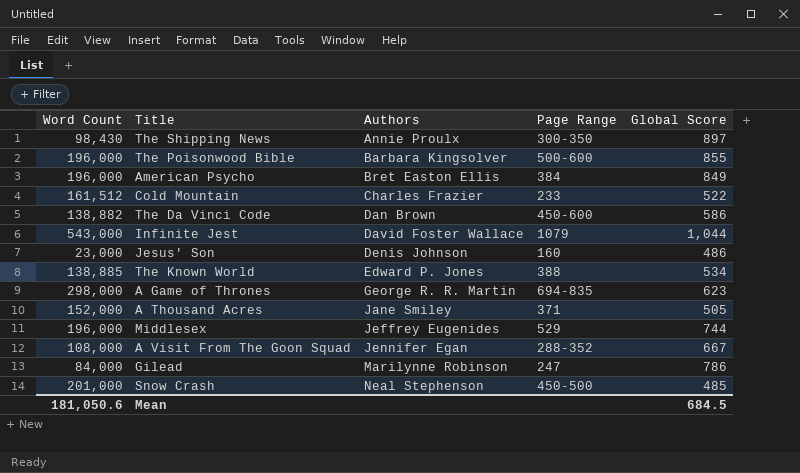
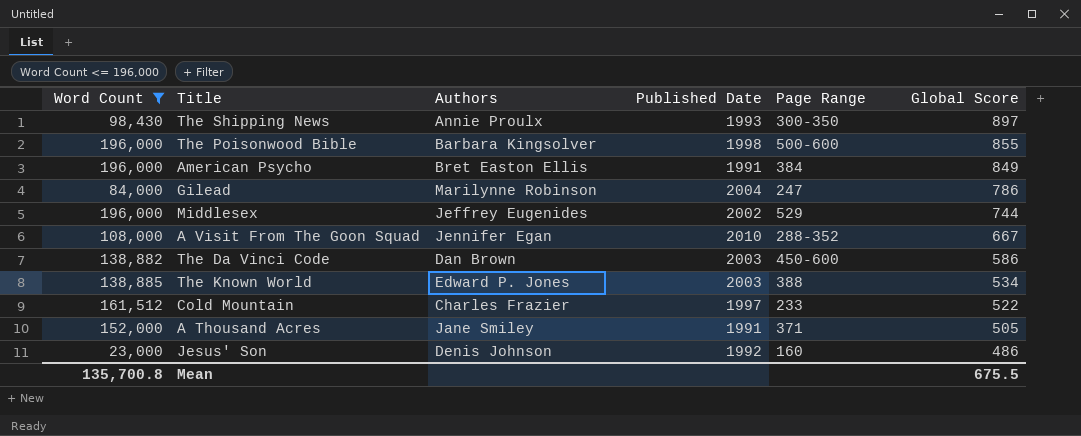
filter: none -> Word Count <= 196,000
row order: Authors ascending -> Global Score descending
column Published Date | position: none -> 4
Mean | Word Count: 181,050.6 -> 135,700.8
Mean | Global Score: 684.5 -> 675.5

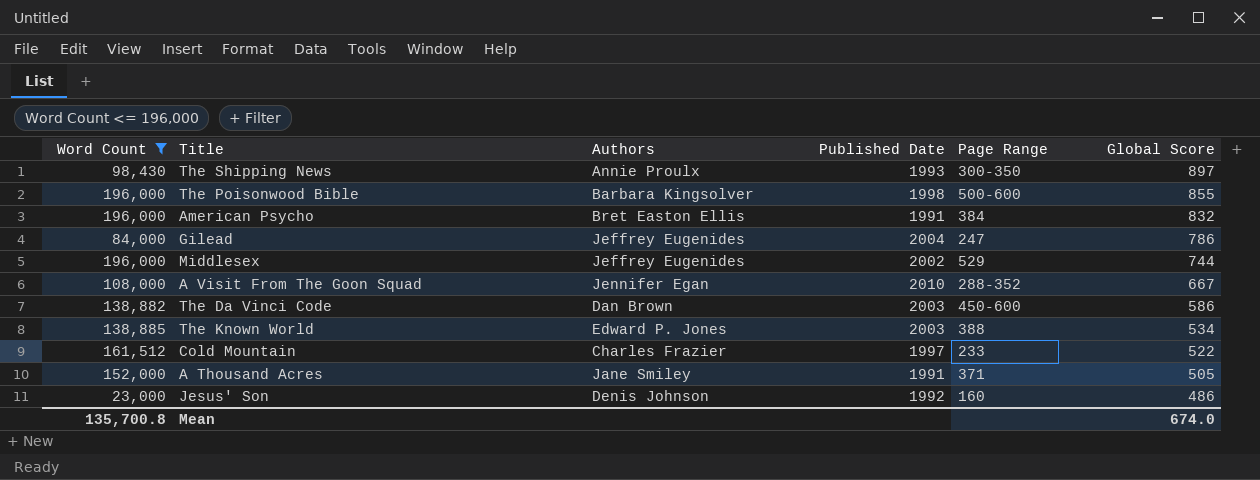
American Psycho | Global Score: 849 -> 832
Gilead | Authors: Marilynne Robinson -> Jeffrey Eugenides
Mean | Global Score: 675.5 -> 674.0

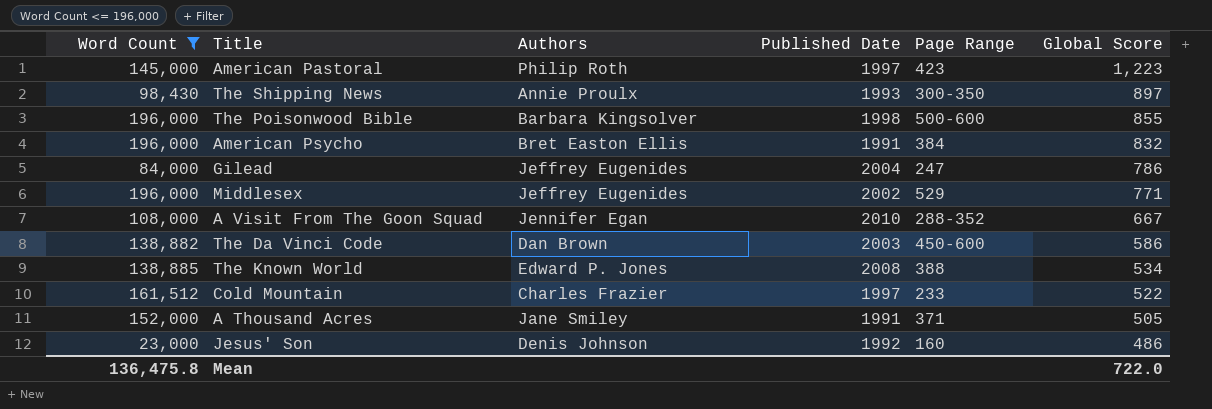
row American Pastoral: none -> 145,000 | Philip Roth | 1997 | 423 | 1,223
Middlesex | Global Score: 744 -> 771
The Known World | Published Date: 2003 -> 2008
Mean | Word Count: 135,700.8 -> 136,475.8
Mean | Global Score: 674.0 -> 722.0

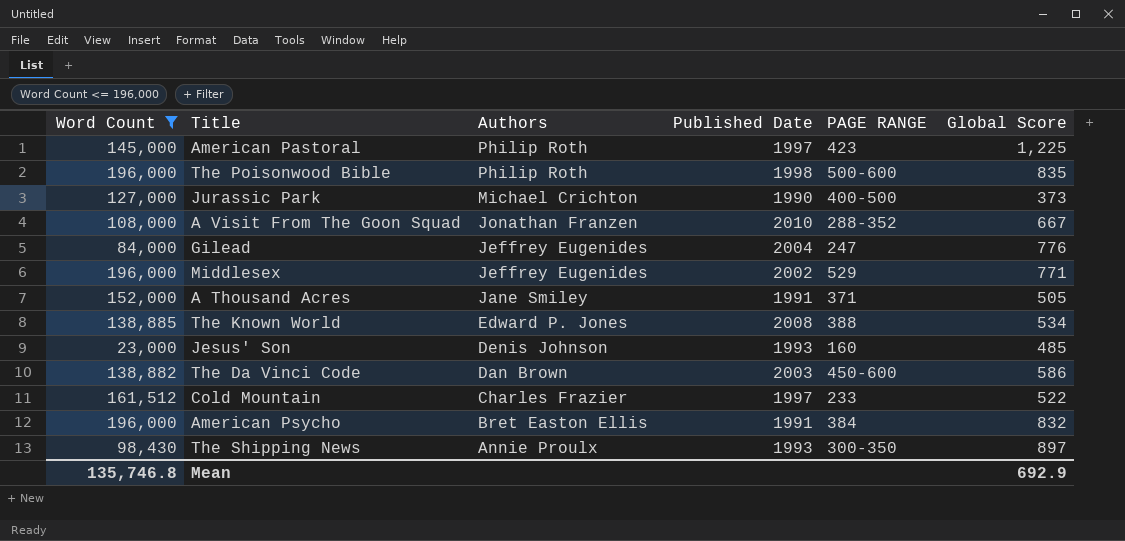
row order: Global Score descending -> Authors descending
column name: Page Range -> PAGE RANGE
American Pastoral | Global Score: 1,223 -> 1,225
The Poisonwood Bible | Authors: Barbara Kingsolver -> Philip Roth
The Poisonwood Bible | Global Score: 855 -> 835
row Jurassic Park: none -> 127,000 | Michael Crichton | 1990 | 400-500 | 373
A Visit From The Goon Squad | Authors: Jennifer Egan -> Jonathan Franzen
Gilead | Global Score: 786 -> 776
Jesus' Son | Published Date: 1992 -> 1993
Jesus' Son | Global Score: 486 -> 485
Mean | Word Count: 136,475.8 -> 135,746.8
Mean | Global Score: 722.0 -> 692.9

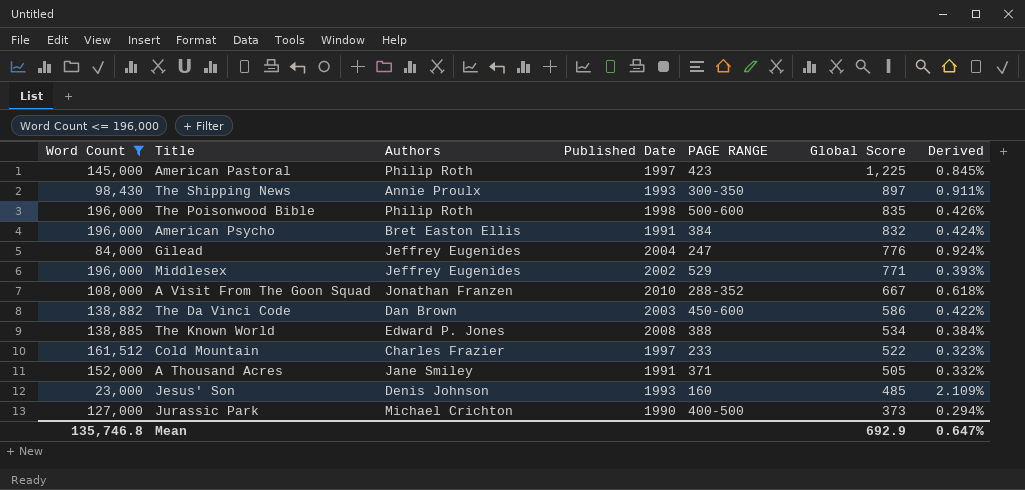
row order: Authors descending -> Global Score descending
column Derived | formula: none -> [Global Score] / [Word Count]

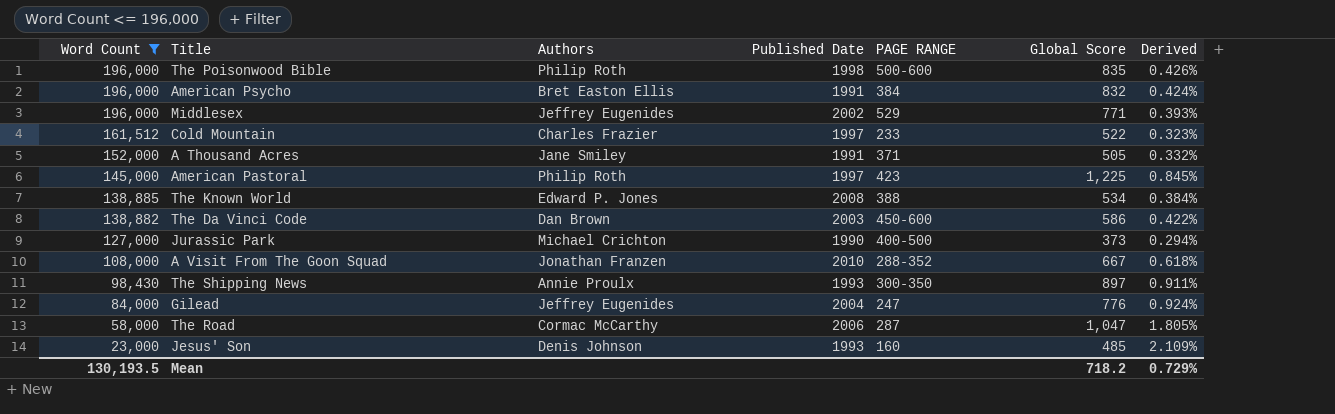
row order: Global Score descending -> Word Count descending
row The Road: none -> 58,000 | Cormac McCarthy | 2006 | 287 | 1,047 | 1.805%
Mean | Word Count: 135,746.8 -> 130,193.5
Mean | Global Score: 692.9 -> 718.2
Mean | Derived: 0.647% -> 0.729%

